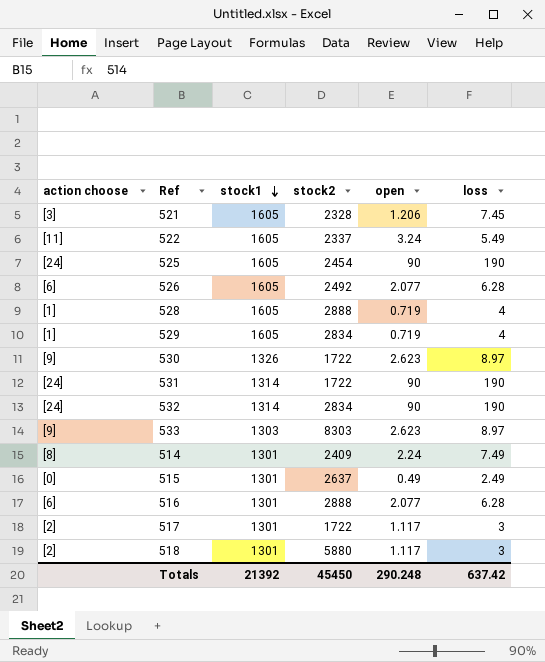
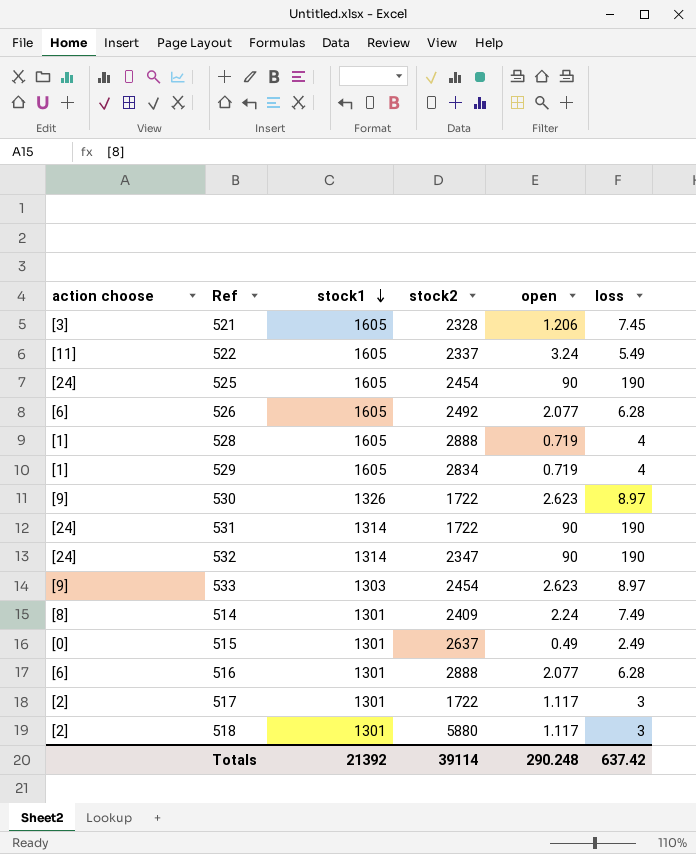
532 | stock2: 2834 -> 2347
533 | stock2: 8303 -> 2454
Totals | stock2: 45450 -> 39114

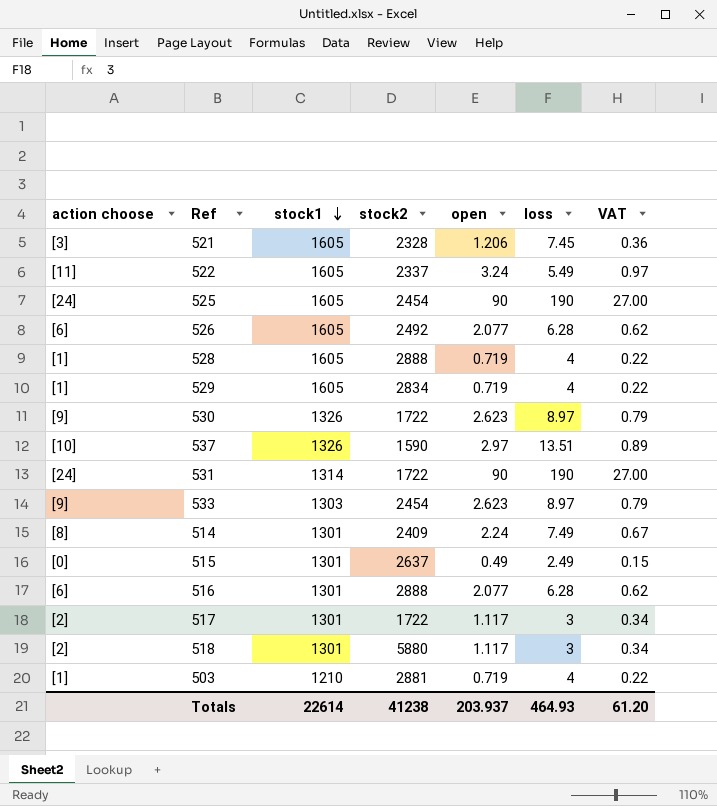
column VAT | formula: none -> [open] * 0.3
row 532: [24] | 1314 | 2347 | 90 | 190 -> none
row 537: none -> [10] | 1326 | 1590 | 2.97 | 13.51 | 0.89
row 503: none -> [1] | 1210 | 2881 | 0.719 | 4 | 0.22
Totals | stock1: 21392 -> 22614
Totals | stock2: 39114 -> 41238
Totals | open: 290.248 -> 203.937
Totals | loss: 637.42 -> 464.93

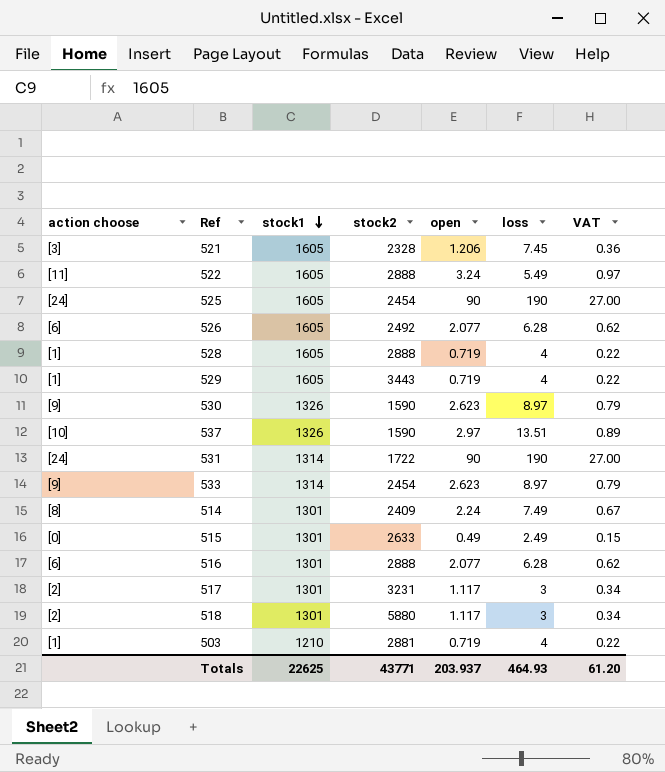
522 | stock2: 2337 -> 2888
529 | stock2: 2834 -> 3443
530 | stock2: 1722 -> 1590
533 | stock1: 1303 -> 1314
515 | stock2: 2637 -> 2633
517 | stock2: 1722 -> 3231
Totals | stock1: 22614 -> 22625
Totals | stock2: 41238 -> 43771

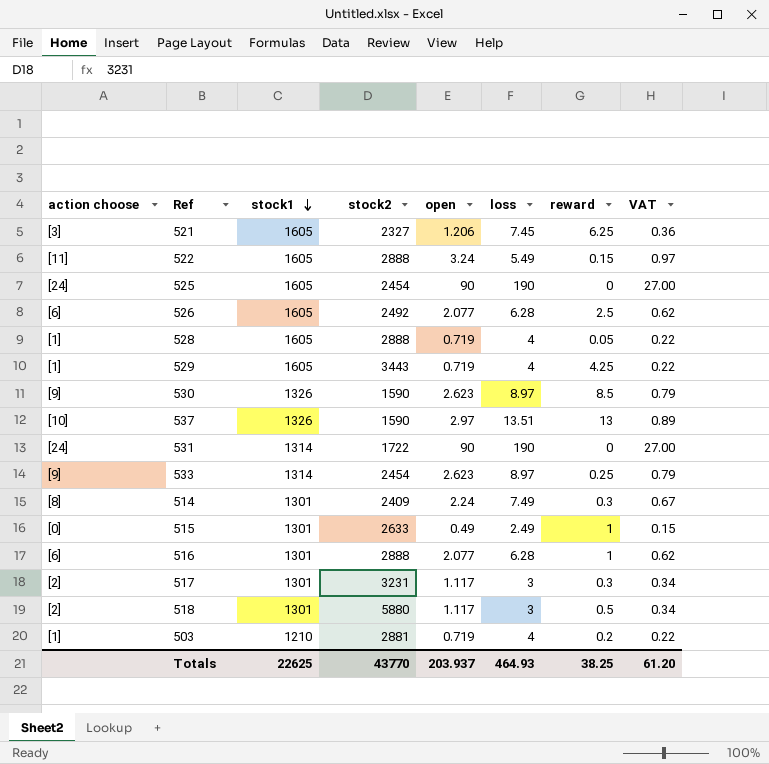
column reward | position: none -> 7
521 | stock2: 2328 -> 2327
Totals | stock2: 43771 -> 43770

